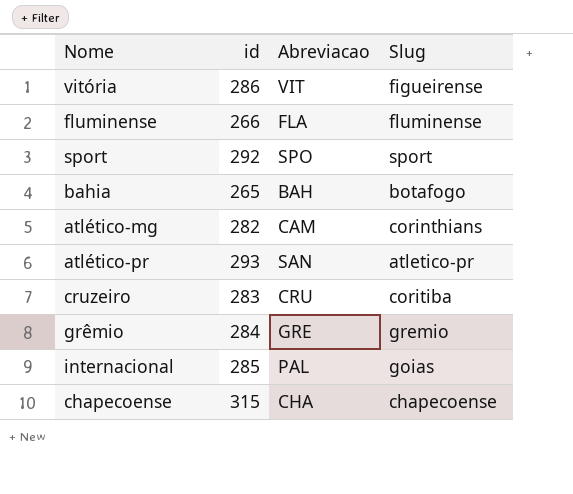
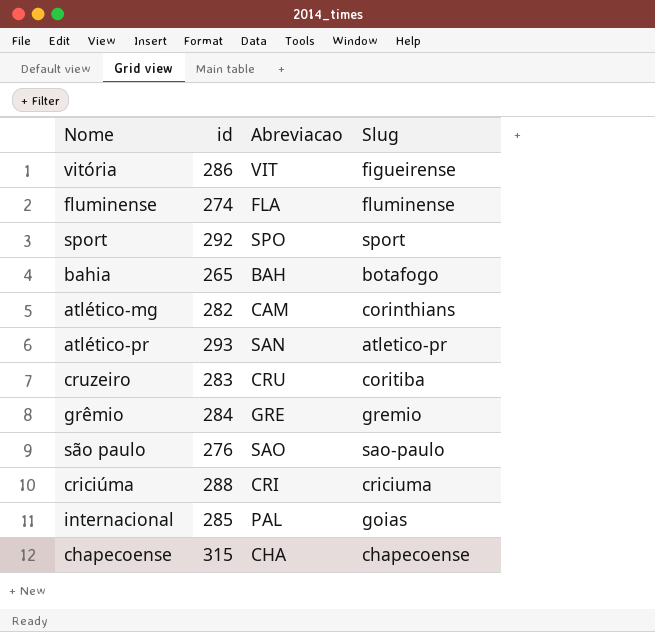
fluminense | id: 266 -> 274
row são paulo: none -> 276 | SAO | sao-paulo
row criciúma: none -> 288 | CRI | criciuma

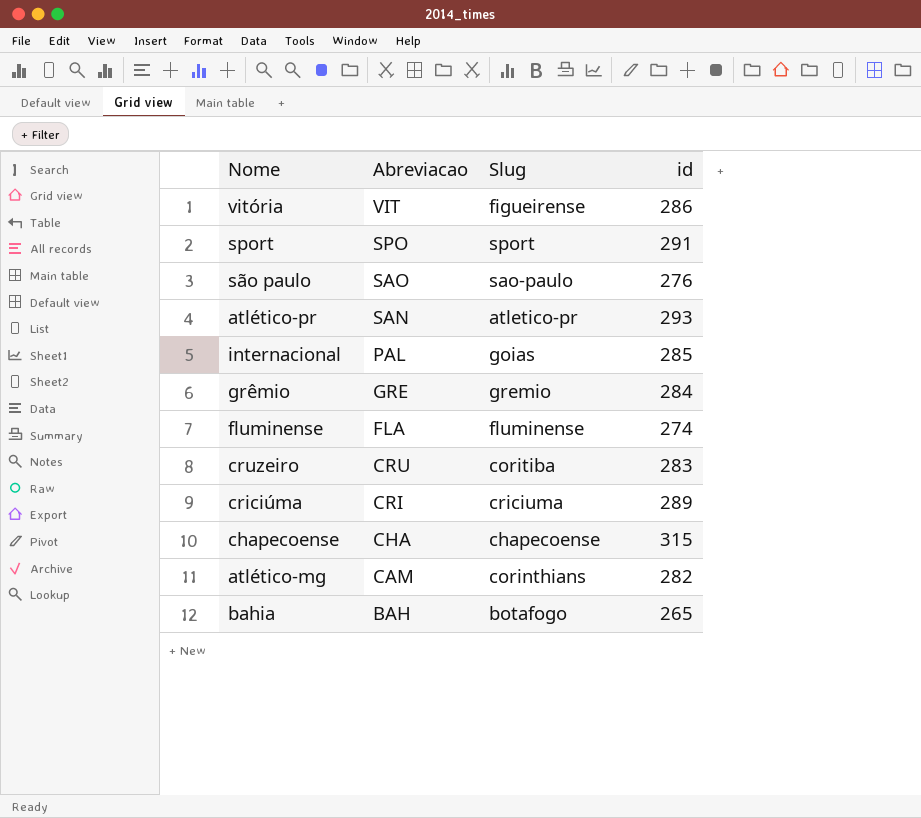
row order: none -> Abreviacao descending
column id | position: 2 -> 4
sport | id: 292 -> 291
criciúma | id: 288 -> 289

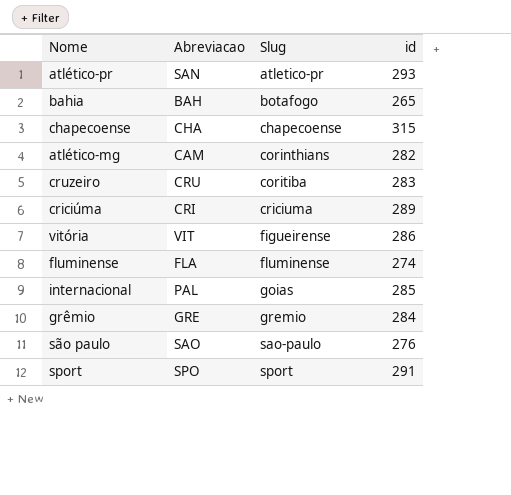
row order: Abreviacao descending -> Slug ascending

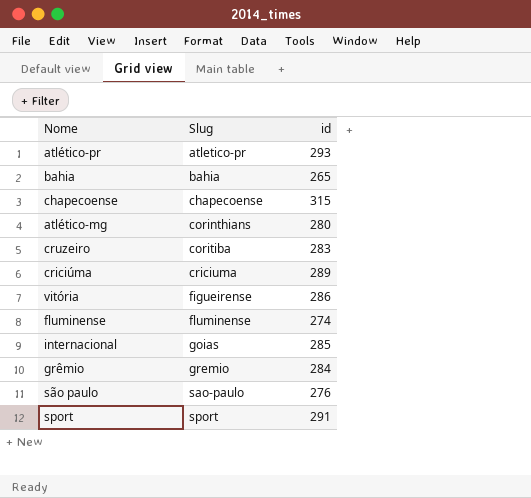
column Abreviacao | position: 2 -> none
bahia | Slug: botafogo -> bahia
atlético-mg | id: 282 -> 280

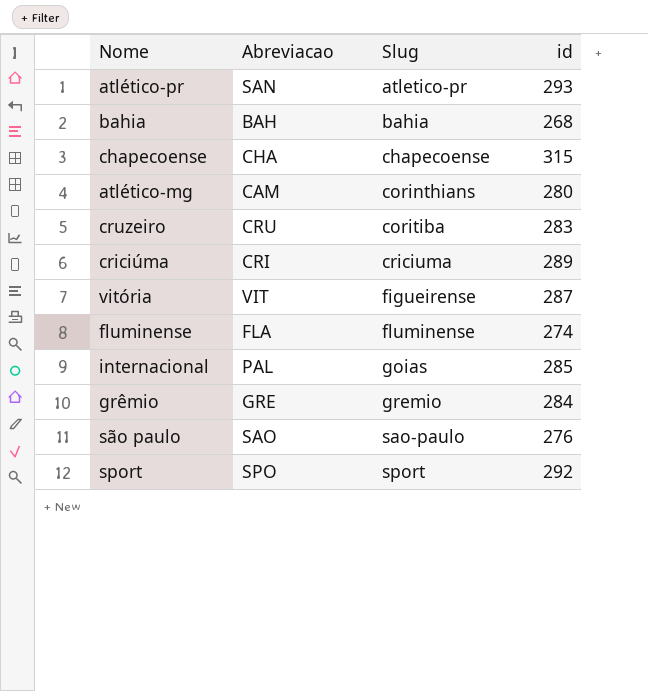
column Abreviacao | position: none -> 2
bahia | id: 265 -> 268
vitória | id: 286 -> 287
sport | id: 291 -> 292

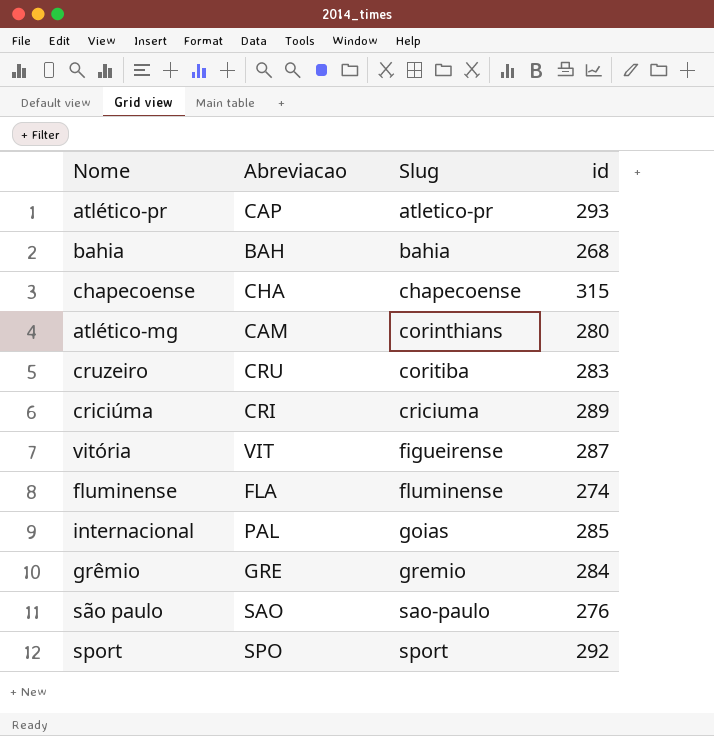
atlético-pr | Abreviacao: SAN -> CAP

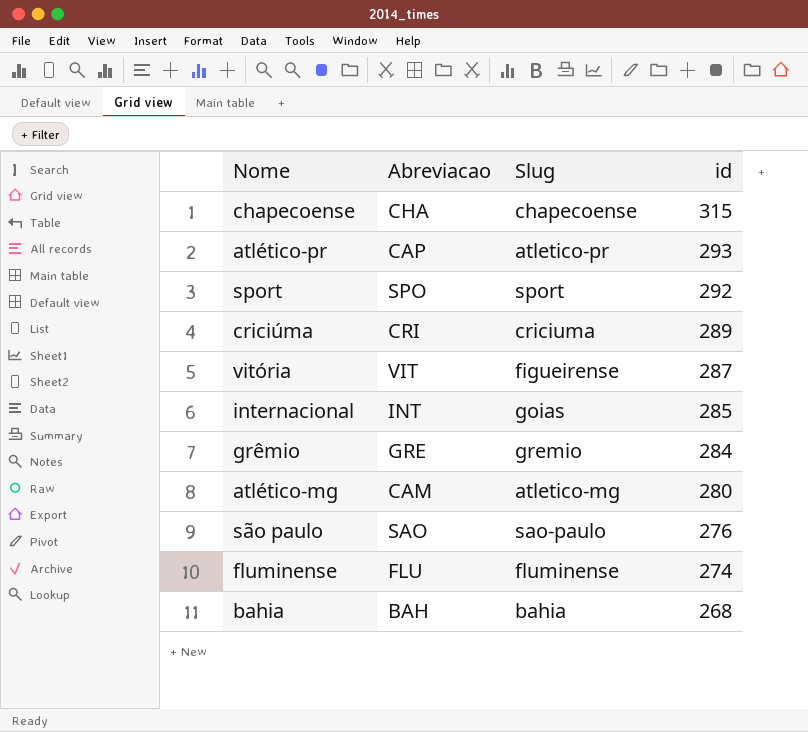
row order: Slug ascending -> id descending
row cruzeiro: CRU | coritiba | 283 -> none
internacional | Abreviacao: PAL -> INT
atlético-mg | Slug: corinthians -> atletico-mg
fluminense | Abreviacao: FLA -> FLU

